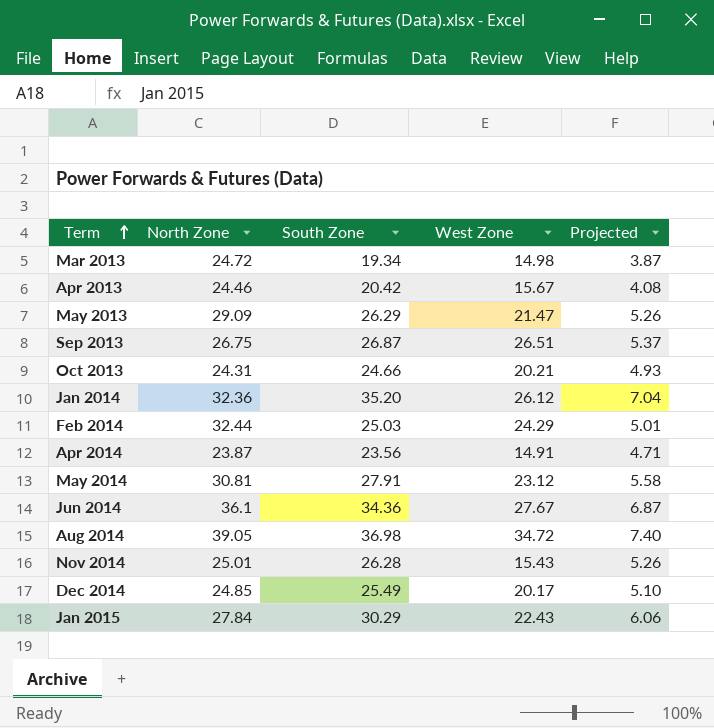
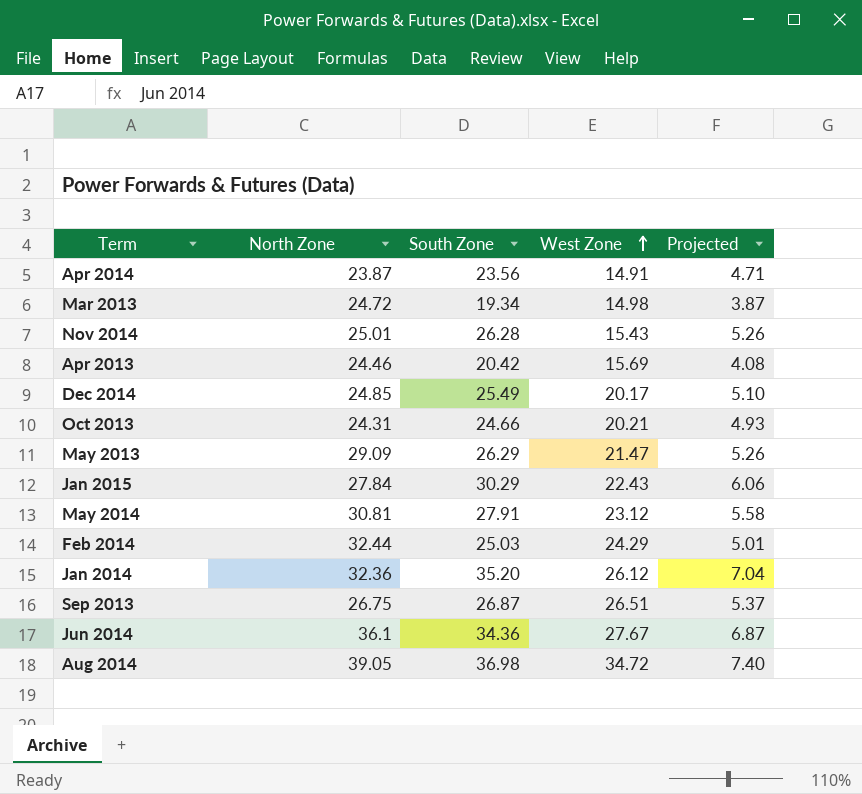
row order: Term ascending -> West Zone ascending
Apr 2013 | West Zone: 15.67 -> 15.69

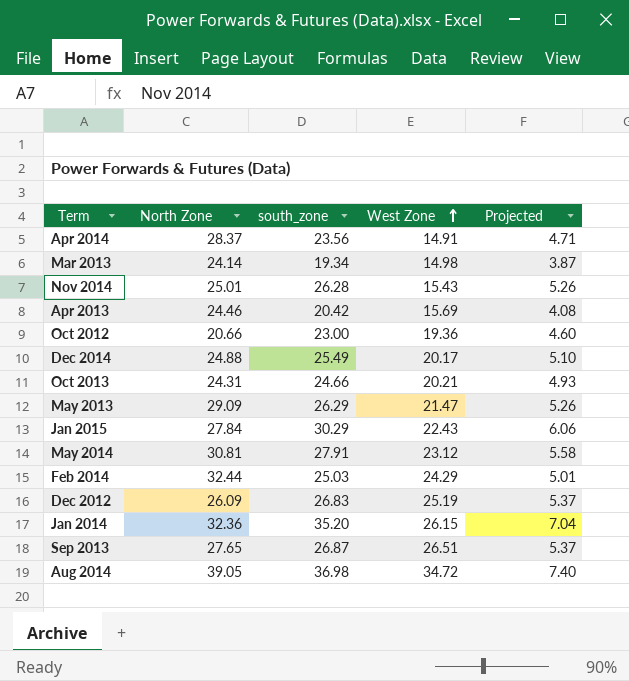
column name: South Zone -> south_zone
row Jun 2014: 36.1 | 34.36 | 27.67 | 6.87 -> none
Apr 2014 | North Zone: 23.87 -> 28.37
Mar 2013 | North Zone: 24.72 -> 24.14
row Oct 2012: none -> 20.66 | 23.00 | 19.36 | 4.60
Dec 2014 | North Zone: 24.85 -> 24.88
row Dec 2012: none -> 26.09 | 26.83 | 25.19 | 5.37
Jan 2014 | West Zone: 26.12 -> 26.15
Sep 2013 | North Zone: 26.75 -> 27.65

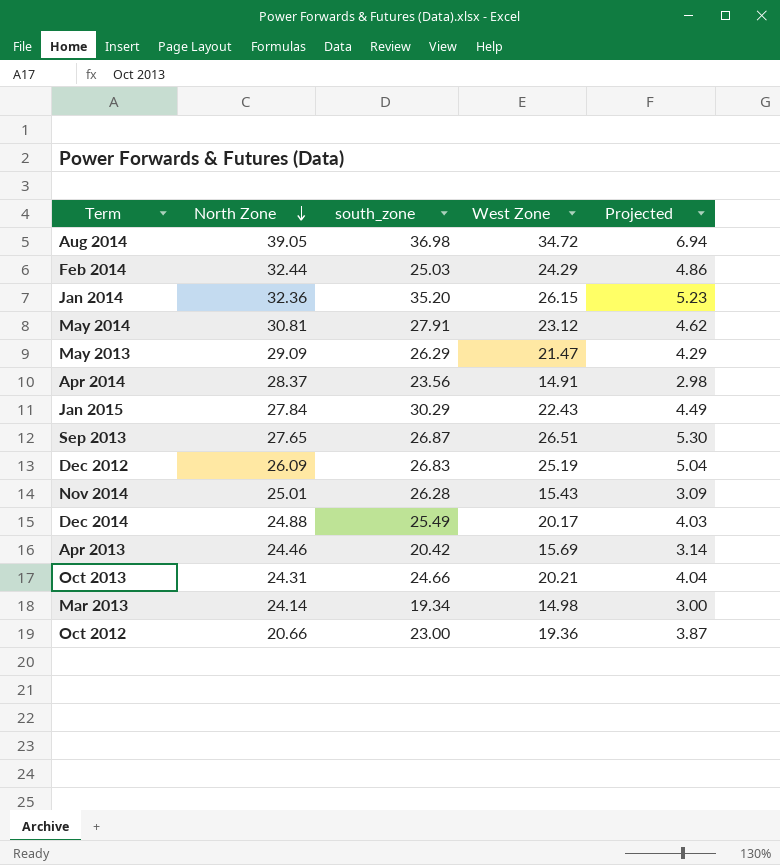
row order: West Zone ascending -> North Zone descending
column Projected | formula: [south_zone] * 0.2 -> [West Zone] * 0.2

